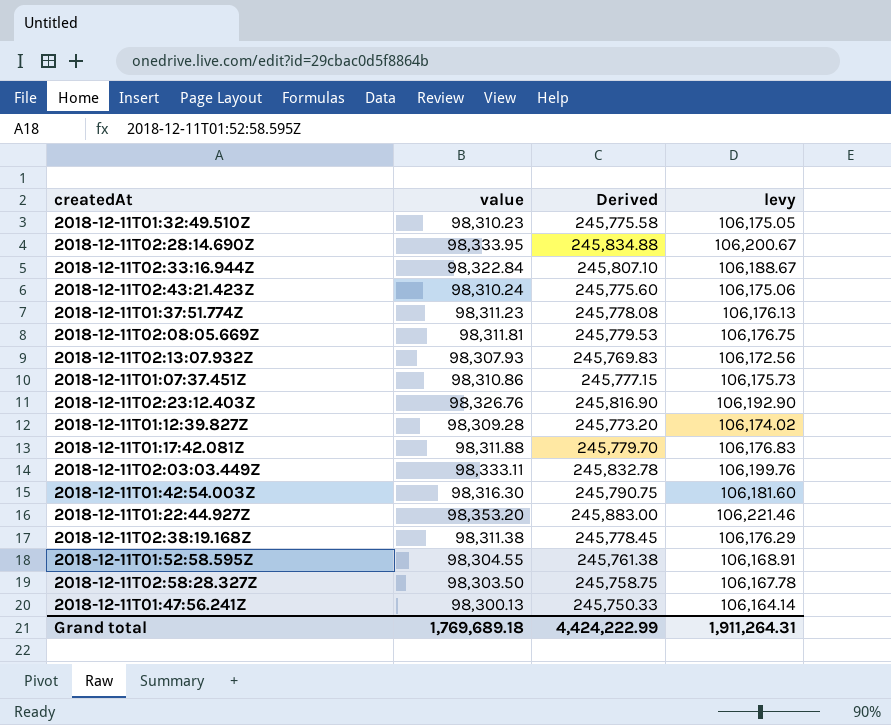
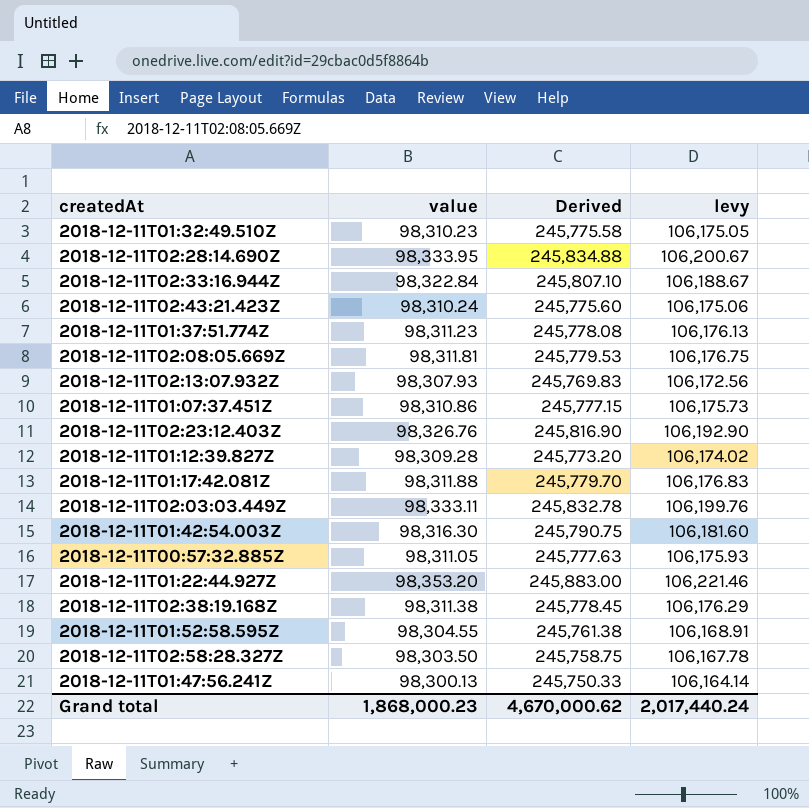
row 2018-12-11T00:57:32.885Z: none -> 98,311.05 | 245,777.63 | 106,175.93
Grand total | value: 1,769,689.18 -> 1,868,000.23
Grand total | Derived: 4,424,222.99 -> 4,670,000.62
Grand total | levy: 1,911,264.31 -> 2,017,440.24

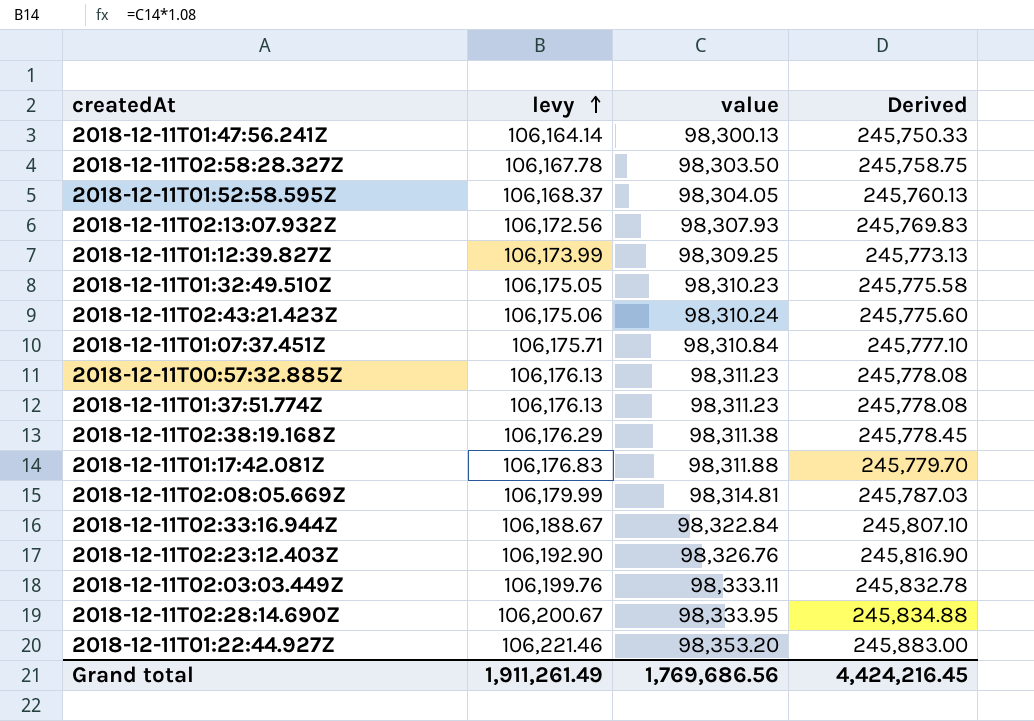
row order: none -> levy ascending
column levy | position: 4 -> 2
row 2018-12-11T01:42:54.003Z: 98,316.30 | 245,790.75 | 106,181.60 -> none
2018-12-11T01:52:58.595Z | levy: 106,168.91 -> 106,168.37
2018-12-11T01:52:58.595Z | value: 98,304.55 -> 98,304.05
2018-12-11T01:52:58.595Z | Derived: 245,761.38 -> 245,760.13
2018-12-11T01:12:39.827Z | levy: 106,174.02 -> 106,173.99
2018-12-11T01:12:39.827Z | value: 98,309.28 -> 98,309.25
2018-12-11T01:12:39.827Z | Derived: 245,773.20 -> 245,773.13
2018-12-11T01:07:37.451Z | levy: 106,175.73 -> 106,175.71
2018-12-11T01:07:37.451Z | value: 98,310.86 -> 98,310.84
2018-12-11T01:07:37.451Z | Derived: 245,777.15 -> 245,777.10
2018-12-11T00:57:32.885Z | levy: 106,175.93 -> 106,176.13
2018-12-11T00:57:32.885Z | value: 98,311.05 -> 98,311.23
2018-12-11T00:57:32.885Z | Derived: 245,777.63 -> 245,778.08
2018-12-11T02:08:05.669Z | levy: 106,176.75 -> 106,179.99
2018-12-11T02:08:05.669Z | value: 98,311.81 -> 98,314.81
2018-12-11T02:08:05.669Z | Derived: 245,779.53 -> 245,787.03
Grand total | levy: 2,017,440.24 -> 1,911,261.49
Grand total | value: 1,868,000.23 -> 1,769,686.56
Grand total | Derived: 4,670,000.62 -> 4,424,216.45

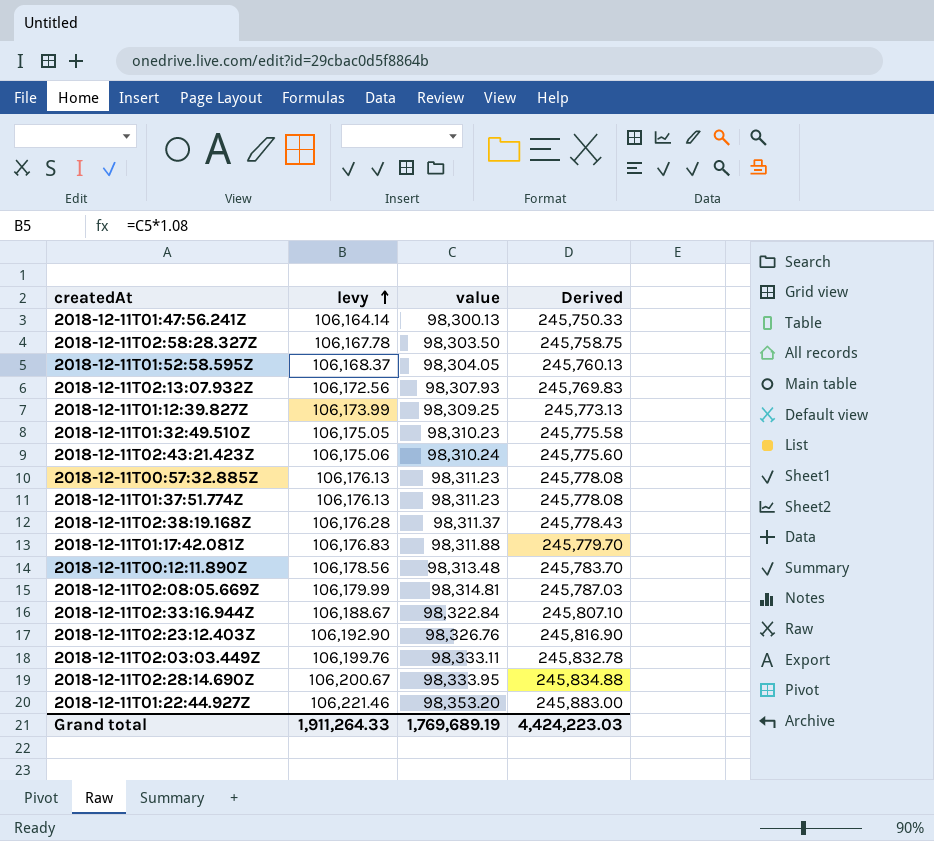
row 2018-12-11T01:07:37.451Z: 106,175.71 | 98,310.84 | 245,777.10 -> none
2018-12-11T02:38:19.168Z | levy: 106,176.29 -> 106,176.28
2018-12-11T02:38:19.168Z | value: 98,311.38 -> 98,311.37
2018-12-11T02:38:19.168Z | Derived: 245,778.45 -> 245,778.43
row 2018-12-11T00:12:11.890Z: none -> 106,178.56 | 98,313.48 | 245,783.70
Grand total | levy: 1,911,261.49 -> 1,911,264.33
Grand total | value: 1,769,686.56 -> 1,769,689.19
Grand total | Derived: 4,424,216.45 -> 4,424,223.03

